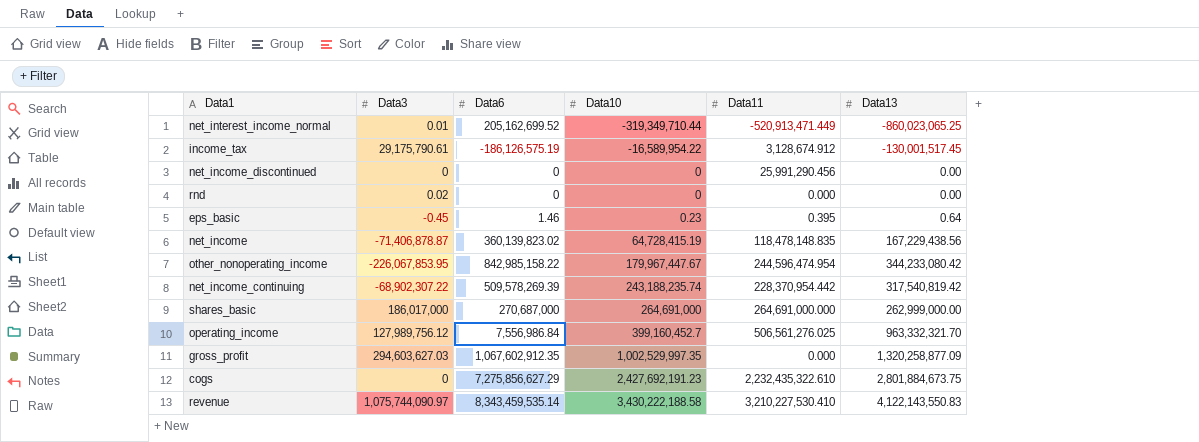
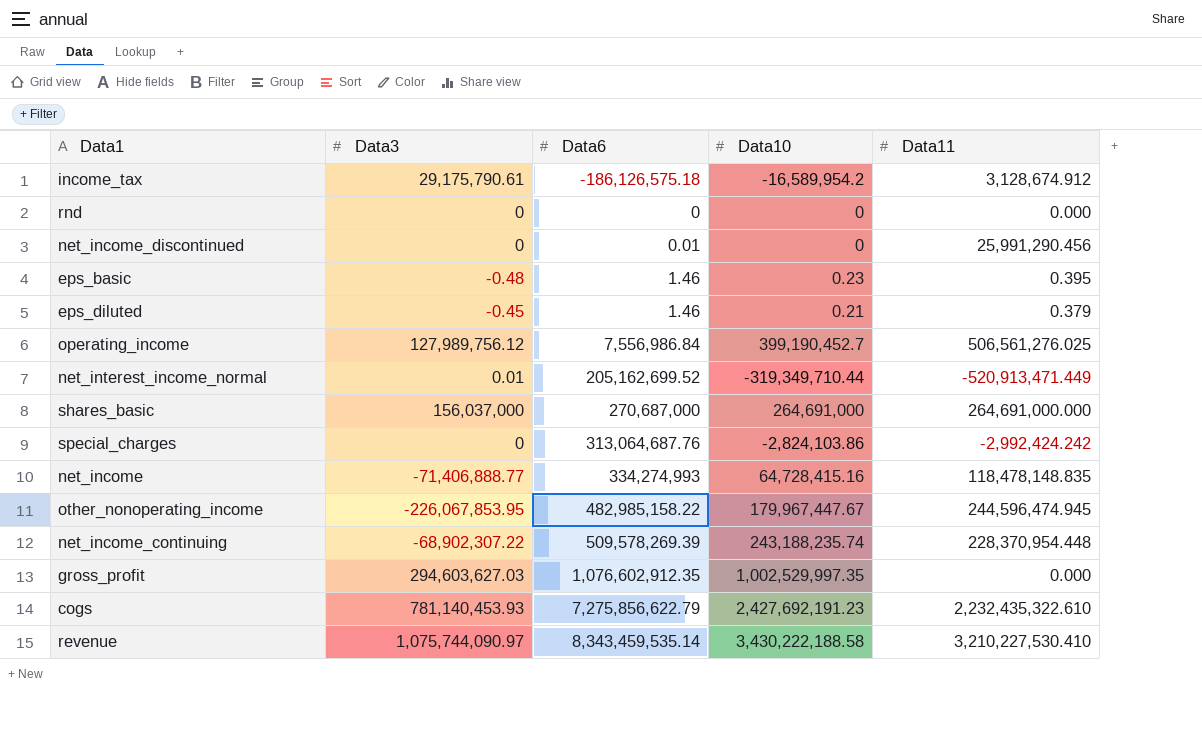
row order: Data10 ascending -> Data6 ascending
column Data13 | position: 6 -> none
income_tax | Data6: -186,126,575.19 -> -186,126,575.18
income_tax | Data10: -16,589,954.22 -> -16,589,954.2
rnd | Data3: 0.02 -> 0
net_income_discontinued | Data6: 0 -> 0.01
eps_basic | Data3: -0.45 -> -0.48
row eps_diluted: none -> -0.45 | 1.46 | 0.21 | 0.379
operating_income | Data10: 399,160,452.7 -> 399,190,452.7
shares_basic | Data3: 186,017,000 -> 156,037,000
row special_charges: none -> 0 | 313,064,687.76 | -2,824,103.86 | -2,992,424.242
net_income | Data3: -71,406,878.87 -> -71,406,888.77
net_income | Data6: 360,139,823.02 -> 334,274,993
net_income | Data10: 64,728,415.19 -> 64,728,415.16
other_nonoperating_income | Data6: 842,985,158.22 -> 482,985,158.22
other_nonoperating_income | Data11: 244,596,474.954 -> 244,596,474.945
net_income_continuing | Data11: 228,370,954.442 -> 228,370,954.448
gross_profit | Data6: 1,067,602,912.35 -> 1,076,602,912.35
cogs | Data3: 0 -> 781,140,453.93
cogs | Data6: 7,275,856,627.29 -> 7,275,856,622.79

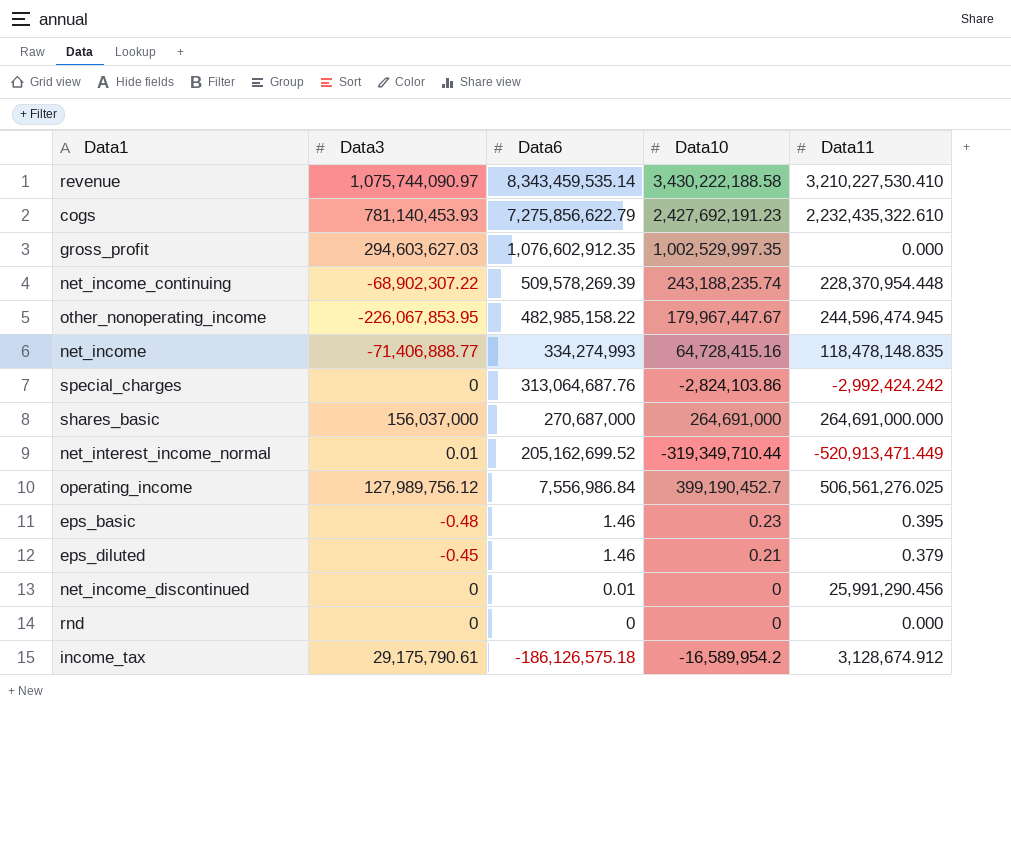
row order: Data6 ascending -> Data6 descending

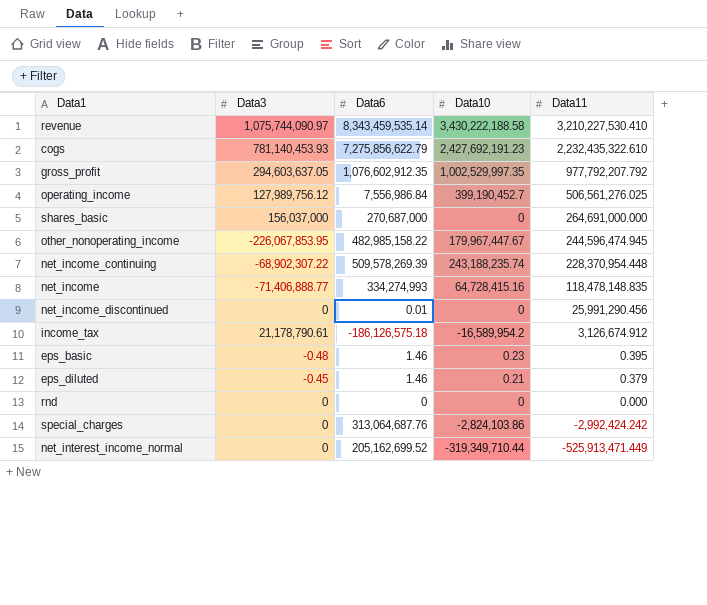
row order: Data6 descending -> Data11 descending
gross_profit | Data3: 294,603,627.03 -> 294,603,637.05
gross_profit | Data11: 0.000 -> 977,792,207.792
shares_basic | Data10: 264,691,000 -> 0
income_tax | Data3: 29,175,790.61 -> 21,178,790.61
income_tax | Data11: 3,128,674.912 -> 3,126,674.912
net_interest_income_normal | Data3: 0.01 -> 0
net_interest_income_normal | Data11: -520,913,471.449 -> -525,913,471.449

